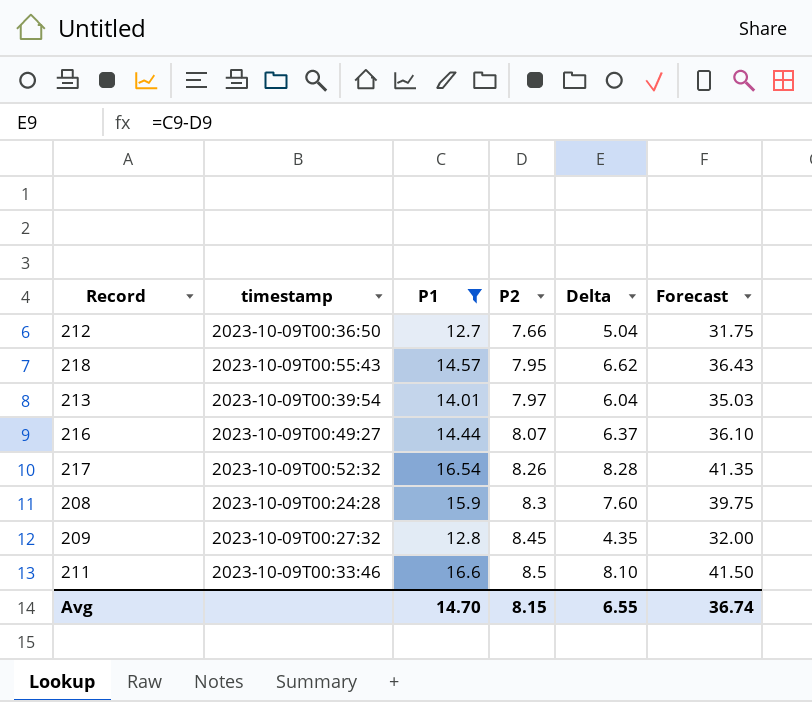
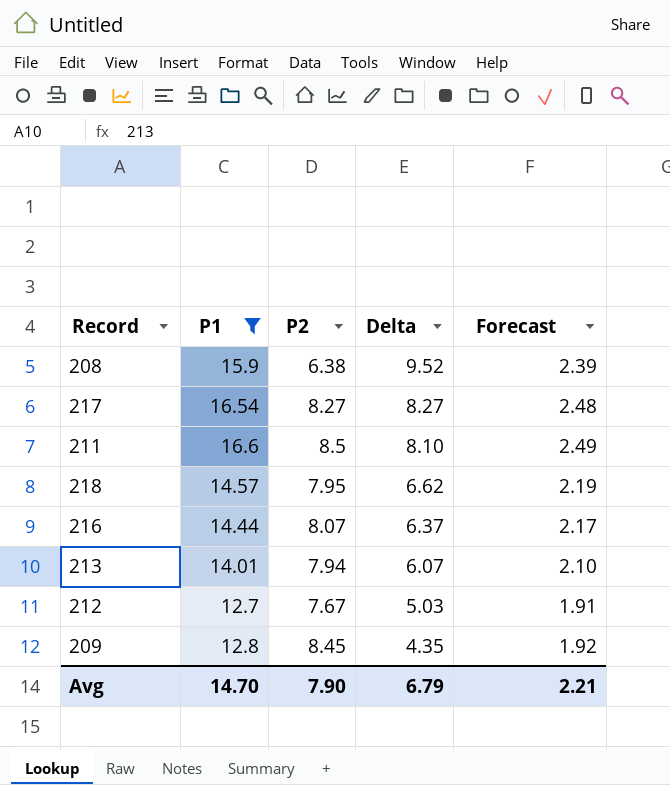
row order: P2 ascending -> Delta descending
column timestamp | position: 2 -> none
column Forecast | formula: [P1] * 2.5 -> [P1] * 0.15
208 | P2: 8.3 -> 6.38
208 | Delta: 7.60 -> 9.52
217 | P2: 8.26 -> 8.27
217 | Delta: 8.28 -> 8.27
213 | P2: 7.97 -> 7.94
213 | Delta: 6.04 -> 6.07
212 | P2: 7.66 -> 7.67
212 | Delta: 5.04 -> 5.03
Avg | P2: 8.15 -> 7.90
Avg | Delta: 6.55 -> 6.79
Avg | Forecast: 36.74 -> 2.21

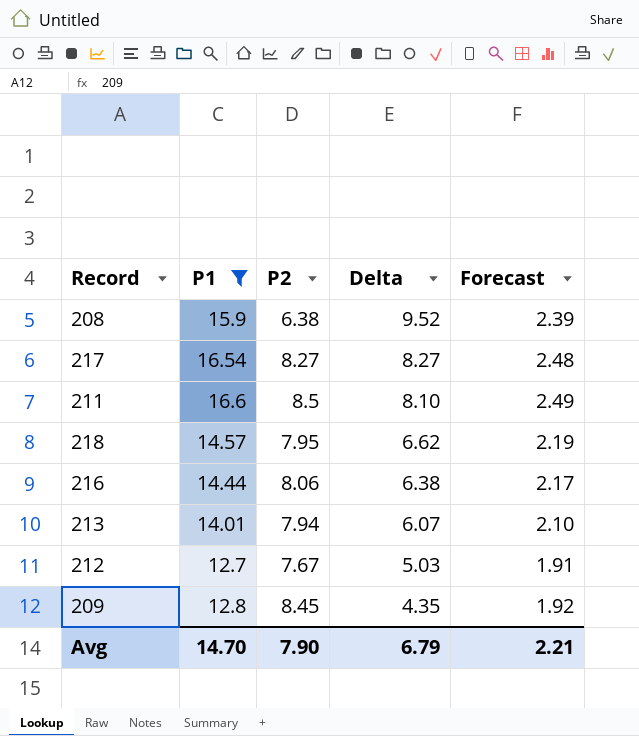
216 | P2: 8.07 -> 8.06
216 | Delta: 6.37 -> 6.38

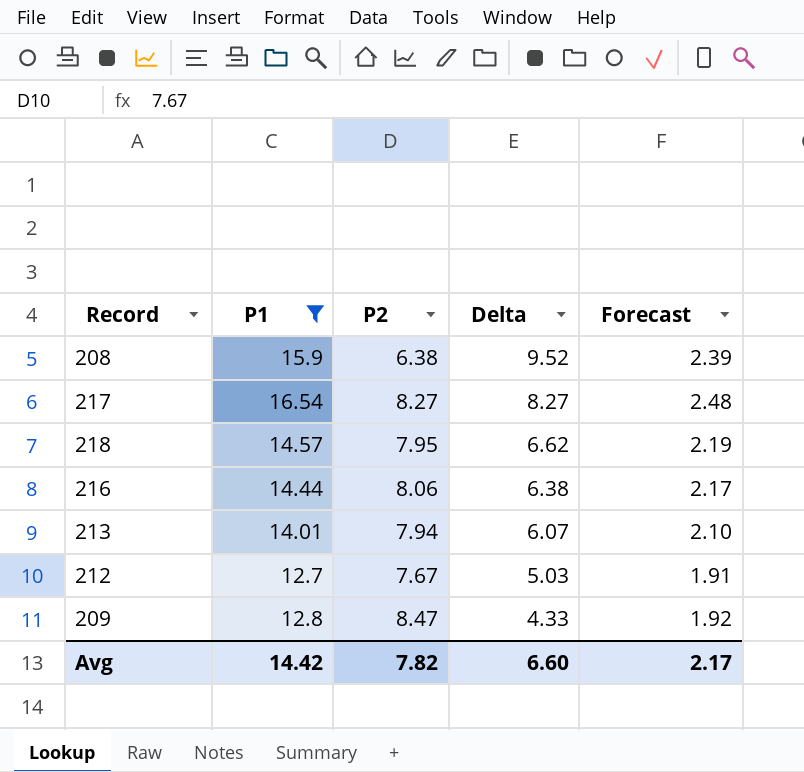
row 211: 16.6 | 8.5 | 8.10 | 2.49 -> none
209 | P2: 8.45 -> 8.47
209 | Delta: 4.35 -> 4.33
Avg | P1: 14.70 -> 14.42
Avg | P2: 7.90 -> 7.82
Avg | Delta: 6.79 -> 6.60
Avg | Forecast: 2.21 -> 2.17

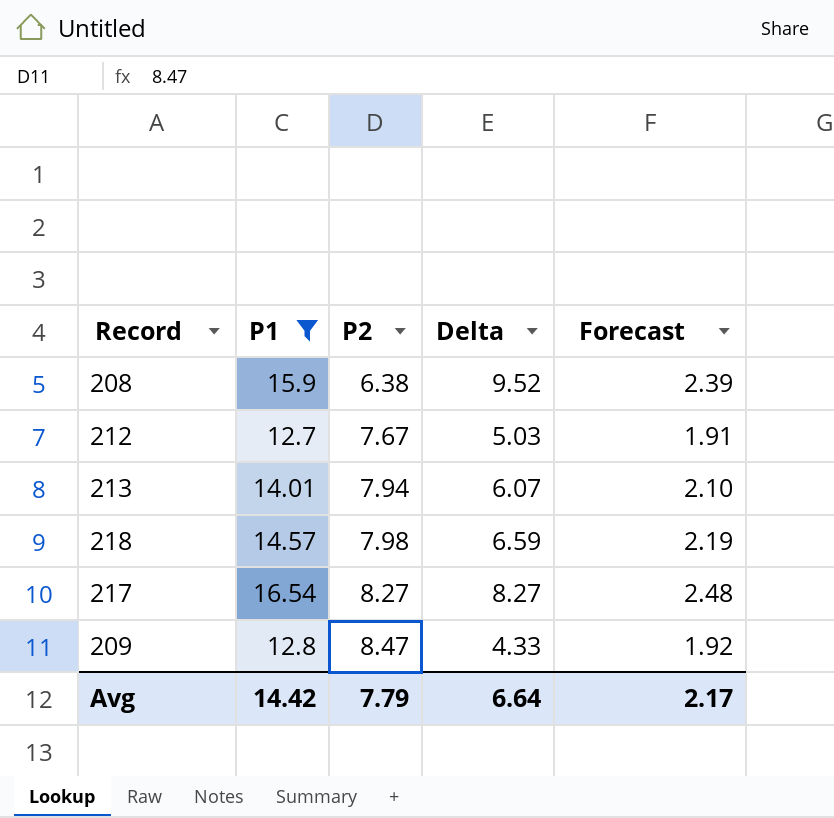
row order: Delta descending -> P2 ascending
row 216: 14.44 | 8.06 | 6.38 | 2.17 -> none
218 | P2: 7.95 -> 7.98
218 | Delta: 6.62 -> 6.59
Avg | P2: 7.82 -> 7.79
Avg | Delta: 6.60 -> 6.64

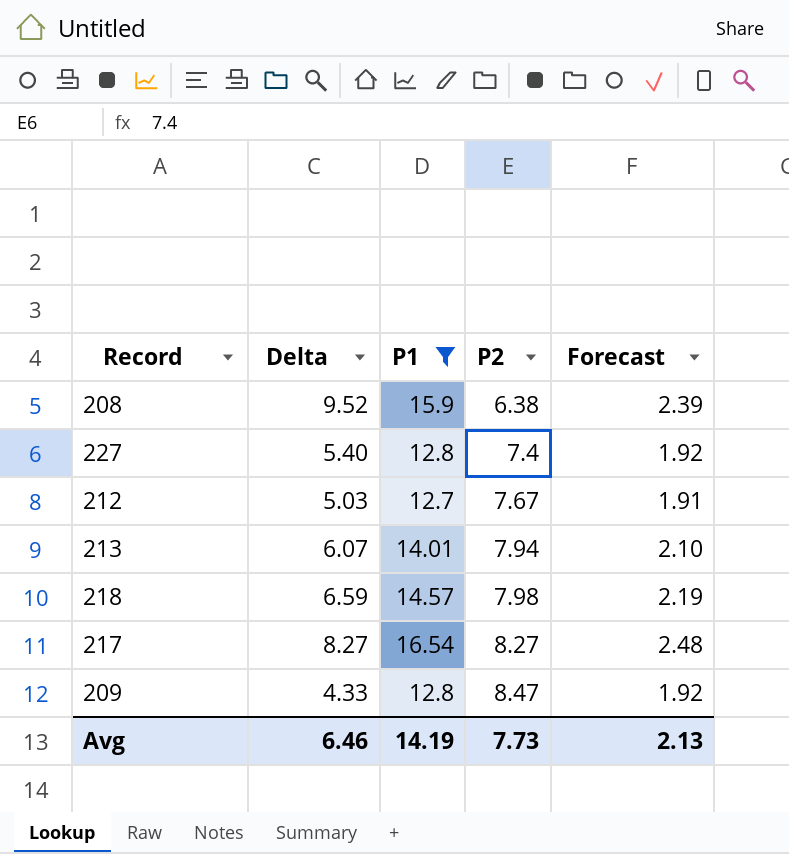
column Delta | position: 4 -> 2
row 227: none -> 5.40 | 12.8 | 7.4 | 1.92
Avg | Delta: 6.64 -> 6.46
Avg | P1: 14.42 -> 14.19
Avg | P2: 7.79 -> 7.73
Avg | Forecast: 2.17 -> 2.13

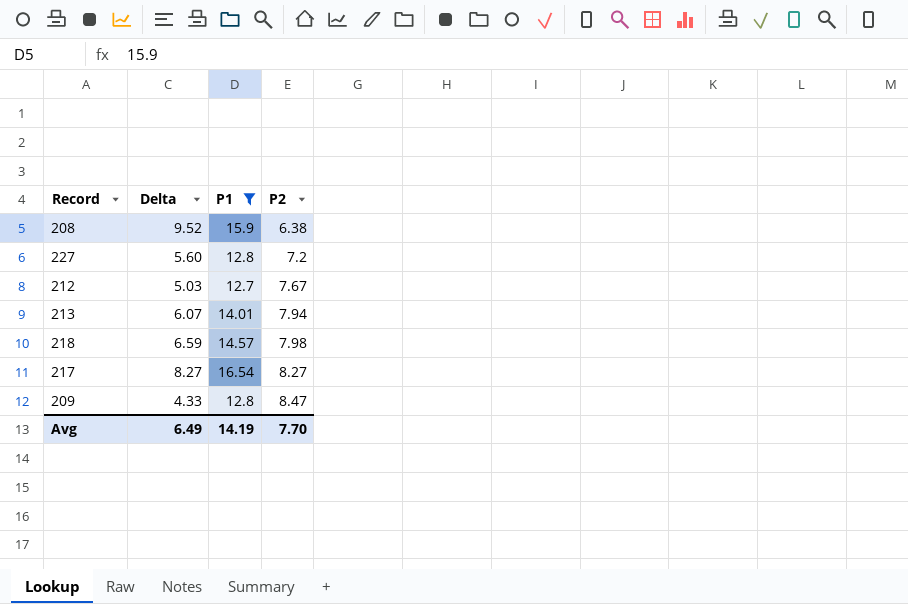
column Forecast | formula: [P1] * 0.15 -> none
227 | Delta: 5.40 -> 5.60
227 | P2: 7.4 -> 7.2
Avg | Delta: 6.46 -> 6.49
Avg | P2: 7.73 -> 7.70

